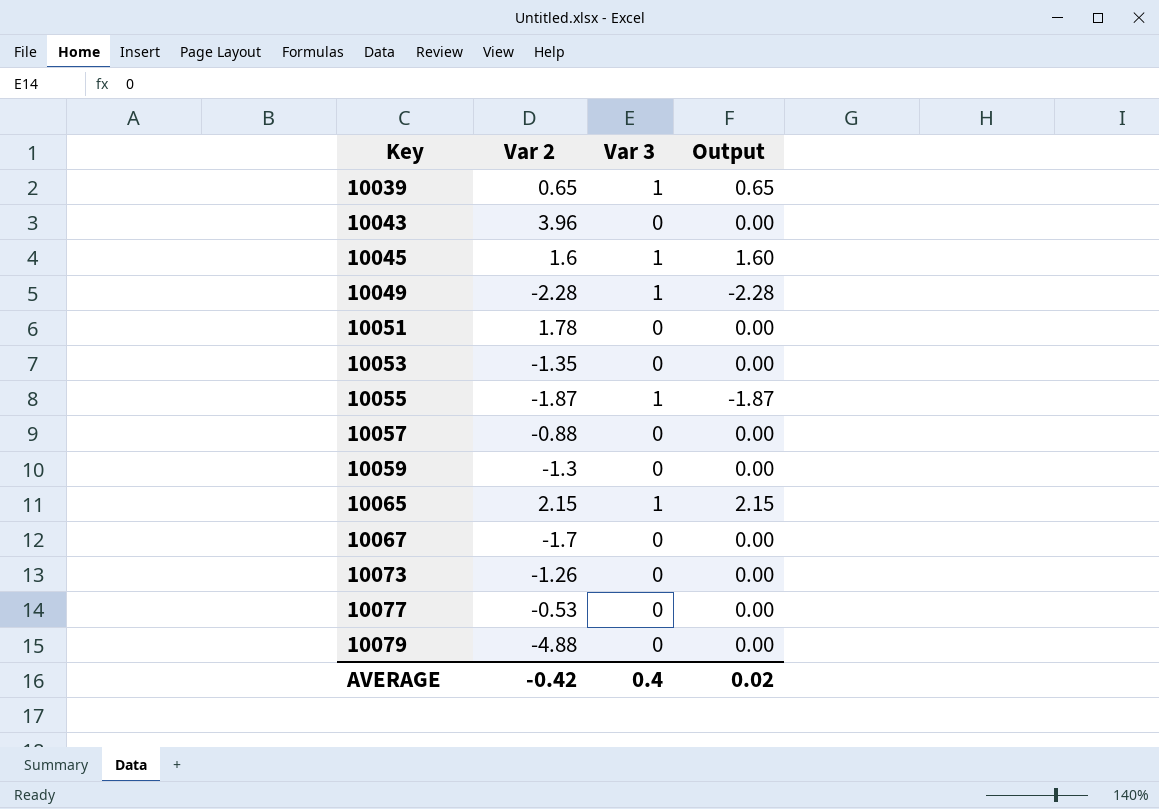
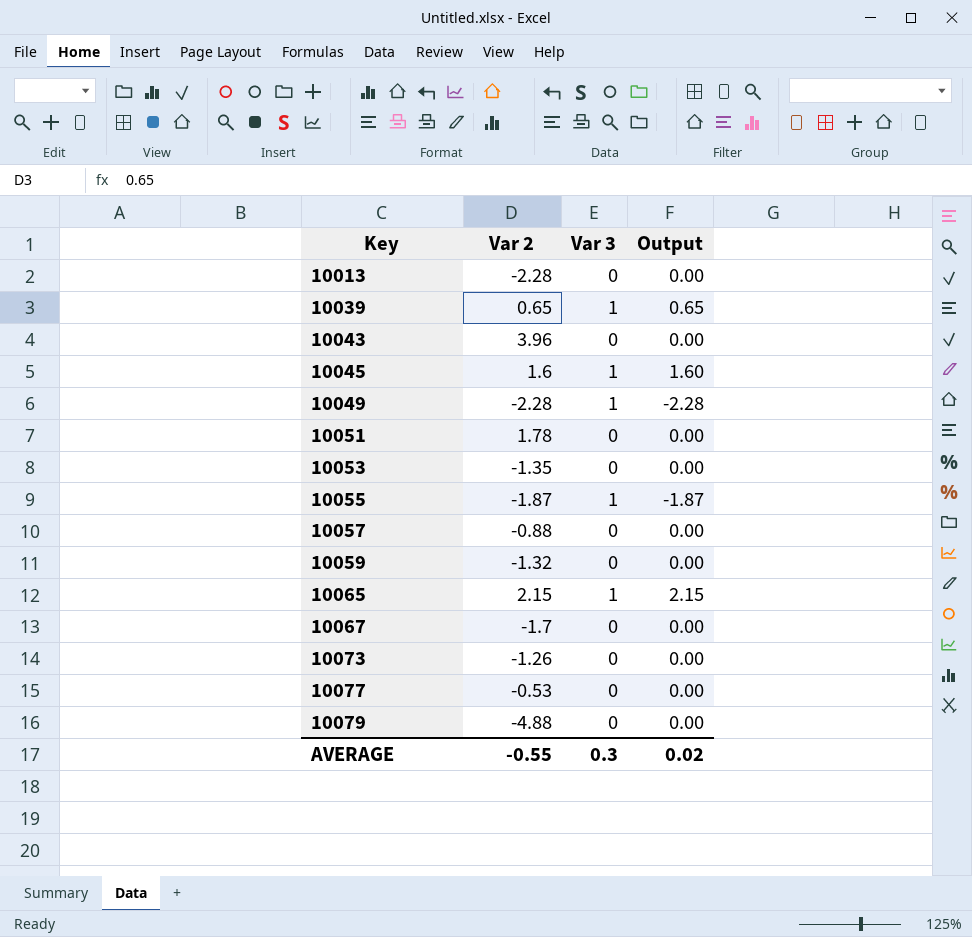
row 10013: none -> -2.28 | 0 | 0.00
10059 | Var 2: -1.3 -> -1.32
AVERAGE | Var 2: -0.42 -> -0.55
AVERAGE | Var 3: 0.4 -> 0.3

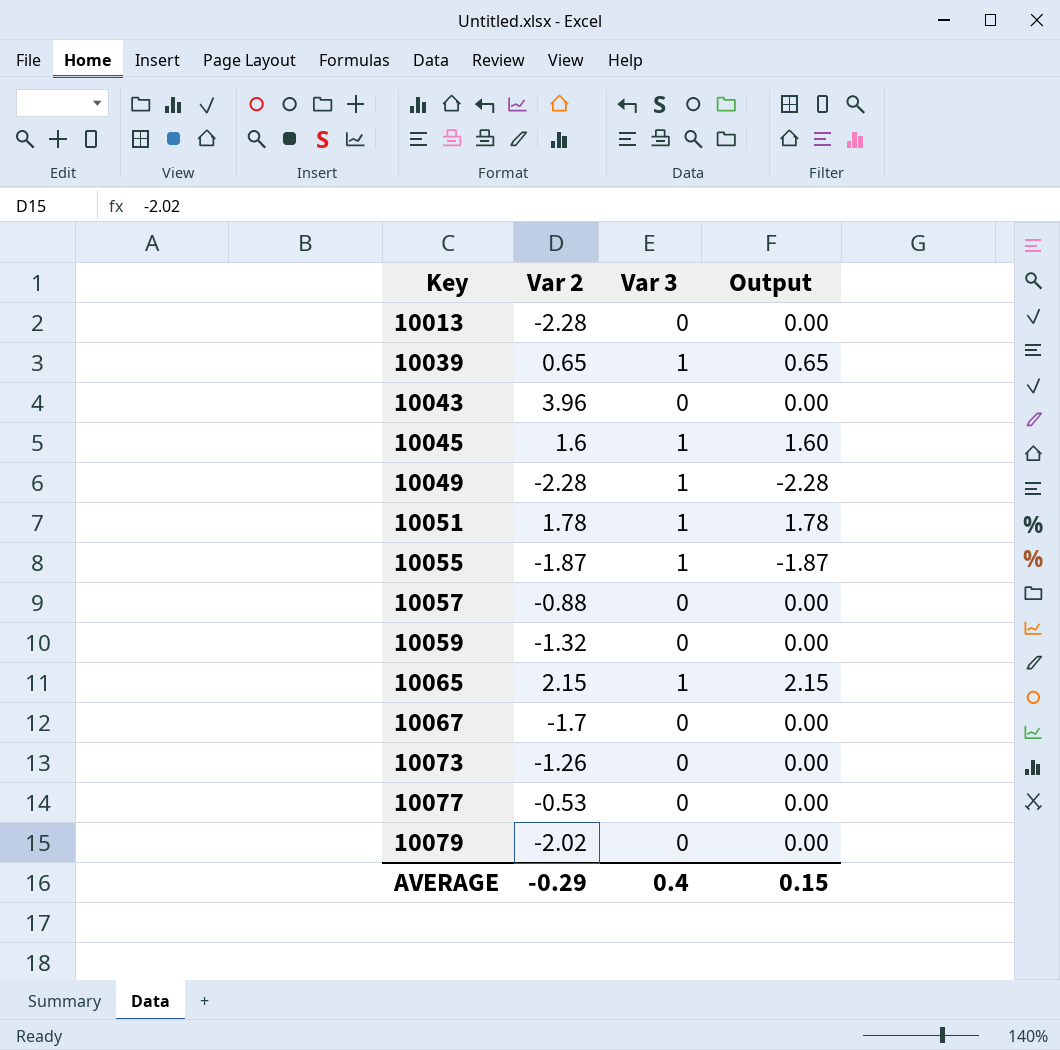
row 10053: -1.35 | 0 | 0.00 -> none
10051 | Var 3: 0 -> 1
10051 | Output: 0.00 -> 1.78
10079 | Var 2: -4.88 -> -2.02
AVERAGE | Var 2: -0.55 -> -0.29
AVERAGE | Var 3: 0.3 -> 0.4
AVERAGE | Output: 0.02 -> 0.15

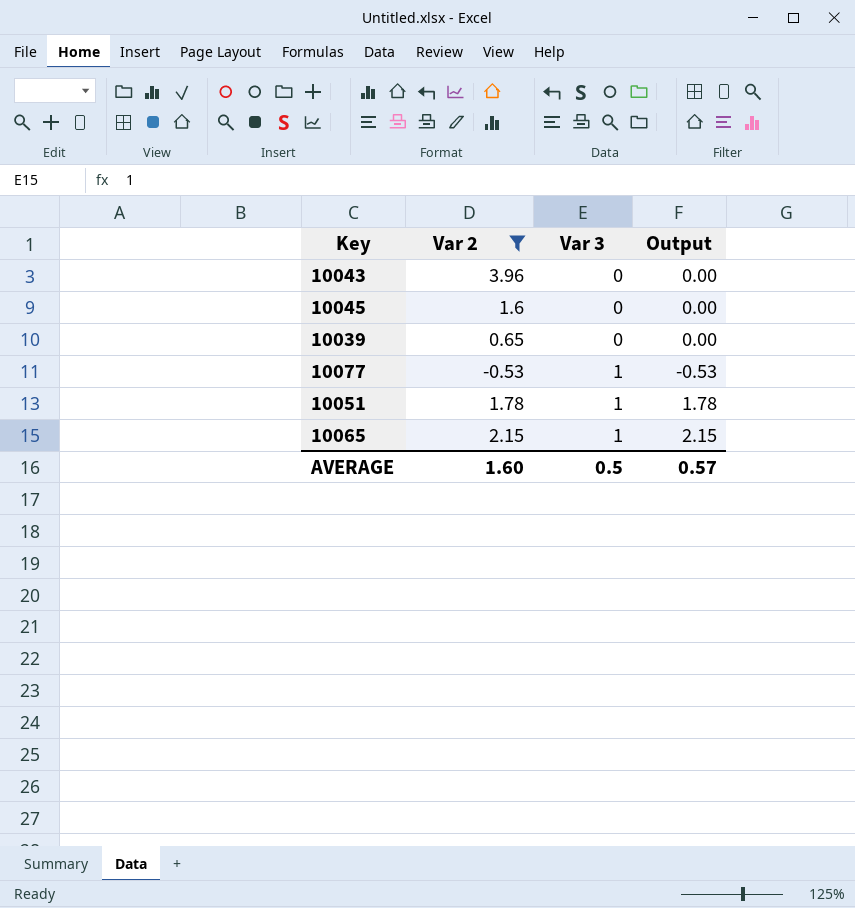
filter: none -> Var 2 >= -0.53
row order: Key ascending -> Var 3 ascending
10045 | Var 3: 1 -> 0
10045 | Output: 1.60 -> 0.00
10039 | Var 3: 1 -> 0
10039 | Output: 0.65 -> 0.00
10077 | Var 3: 0 -> 1
10077 | Output: 0.00 -> -0.53
AVERAGE | Var 2: -0.29 -> 1.60
AVERAGE | Var 3: 0.4 -> 0.5
AVERAGE | Output: 0.15 -> 0.57

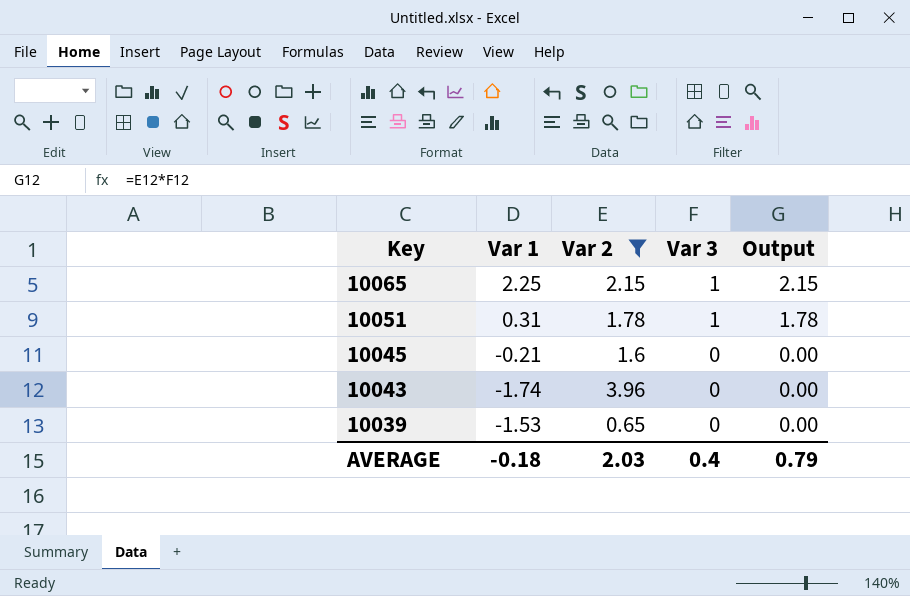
row order: Var 3 ascending -> Key descending
column Var 1 | position: none -> 2
row 10077: -0.53 | 1 | -0.53 -> none
AVERAGE | Var 2: 1.60 -> 2.03
AVERAGE | Var 3: 0.5 -> 0.4
AVERAGE | Output: 0.57 -> 0.79

